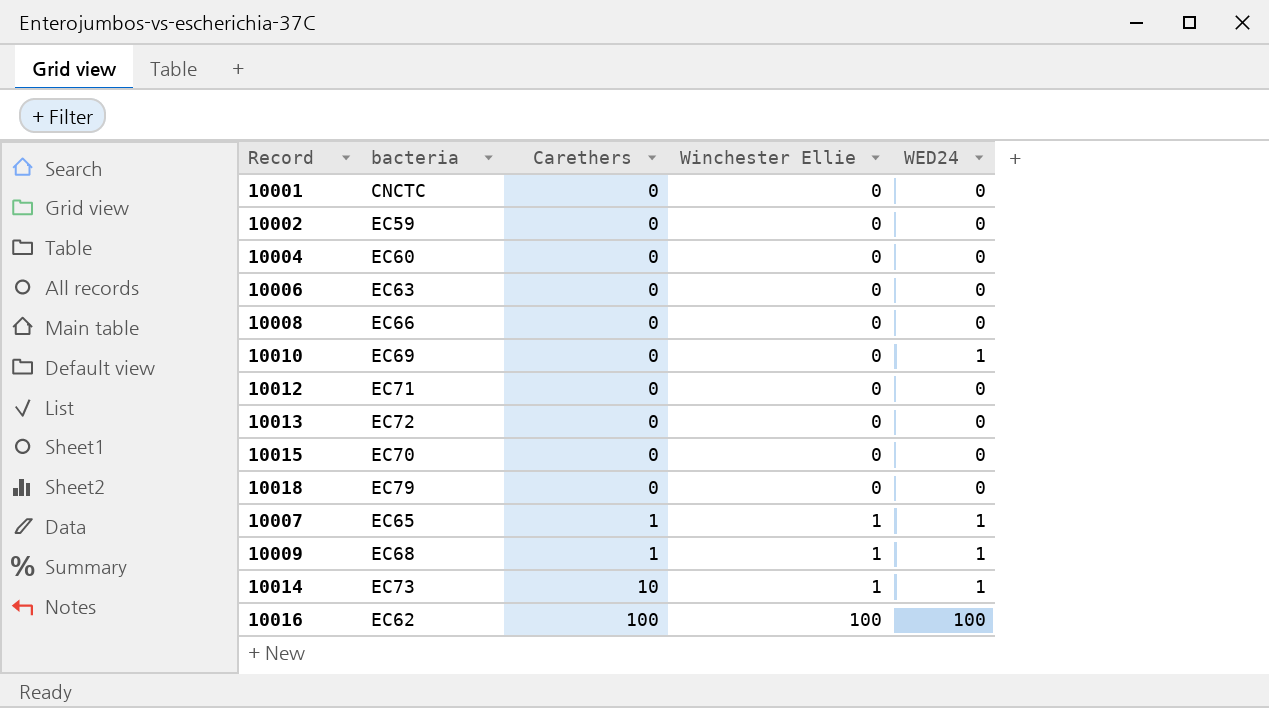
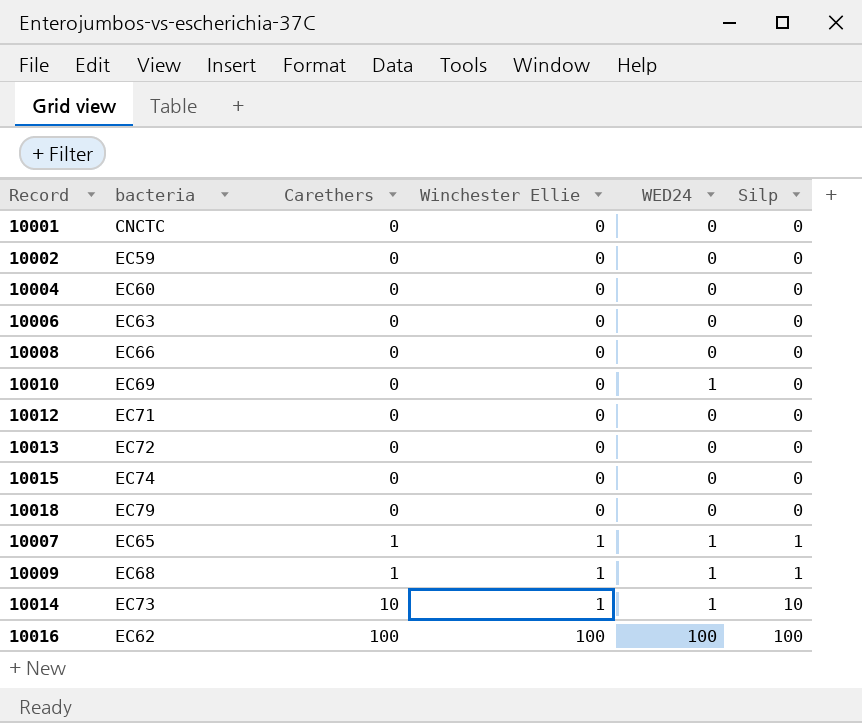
column Silp | position: none -> 6
10015 | bacteria: EC70 -> EC74

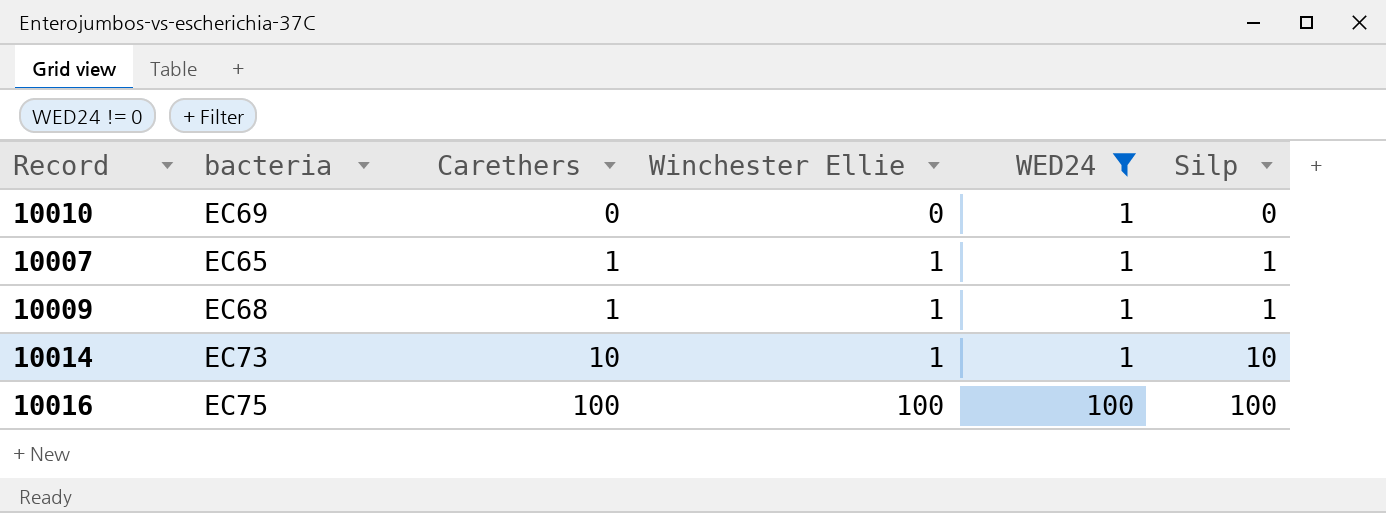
filter: none -> WED24 != 0
10016 | bacteria: EC62 -> EC75

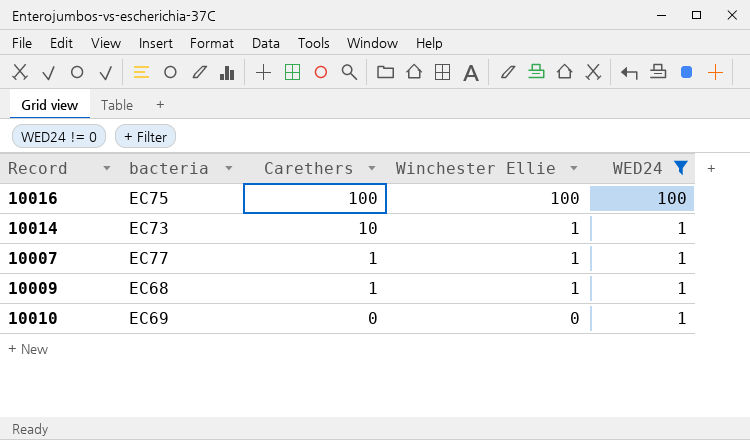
row order: Carethers ascending -> Carethers descending
column Silp | position: 6 -> none
10007 | bacteria: EC65 -> EC77

